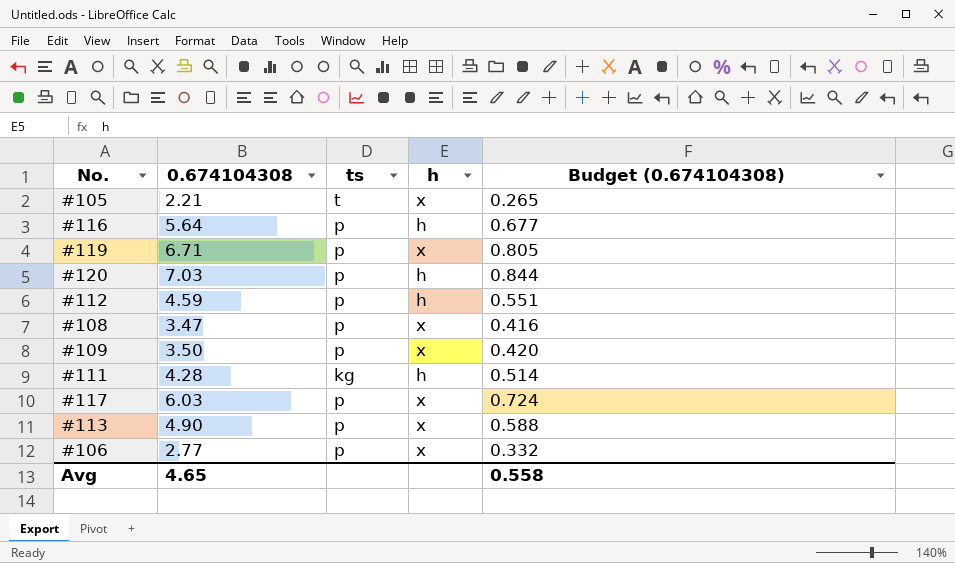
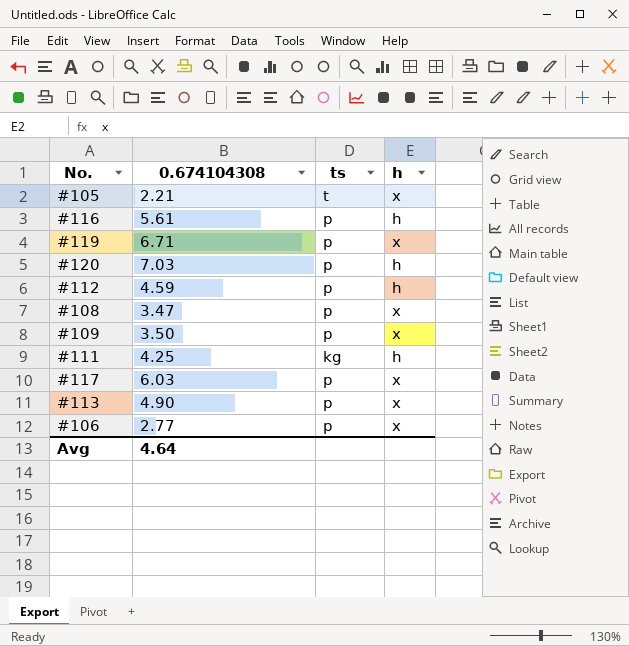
column Budget (0.674104308) | formula: [0.674104308] * 0.12 -> none
#116 | 0.674104308: 5.64 -> 5.61
#111 | 0.674104308: 4.28 -> 4.25
Avg | 0.674104308: 4.65 -> 4.64

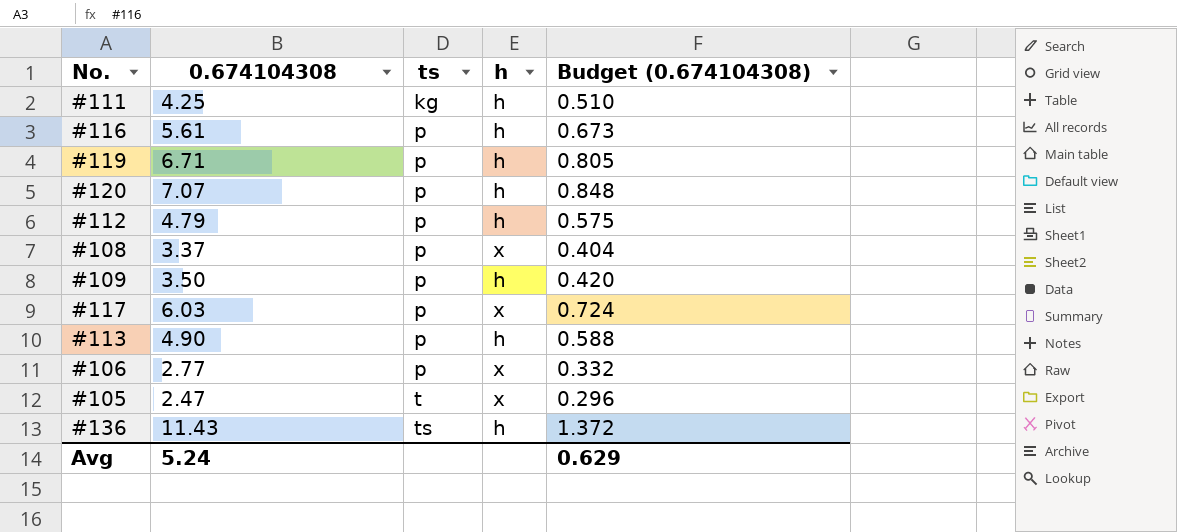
row order: none -> ts ascending
column Budget (0.674104308) | formula: none -> [0.674104308] * 0.12
#119 | h: x -> h
#120 | 0.674104308: 7.03 -> 7.07
#112 | 0.674104308: 4.59 -> 4.79
#108 | 0.674104308: 3.47 -> 3.37
#109 | h: x -> h
#113 | h: x -> h
#105 | 0.674104308: 2.21 -> 2.47
row #136: none -> 11.43 | ts | h | 1.372
Avg | 0.674104308: 4.64 -> 5.24

